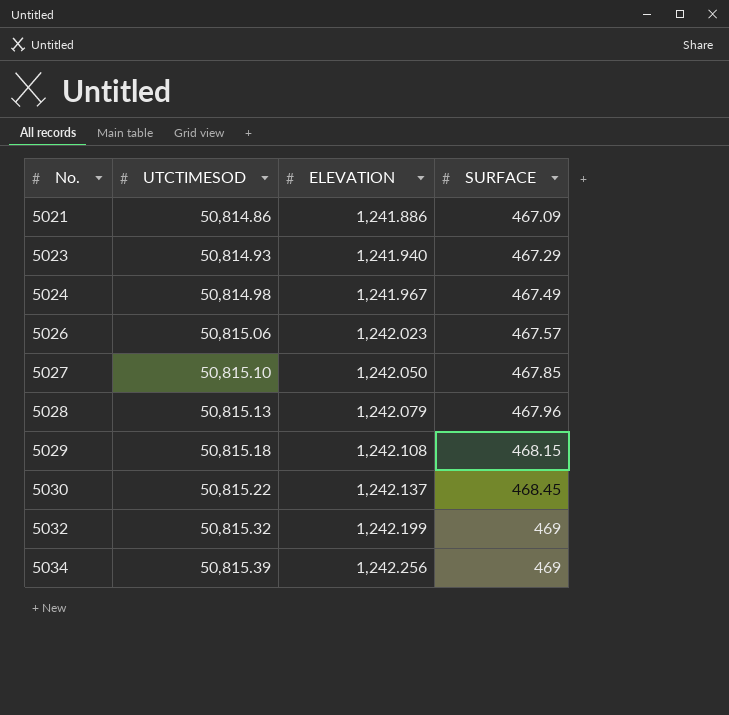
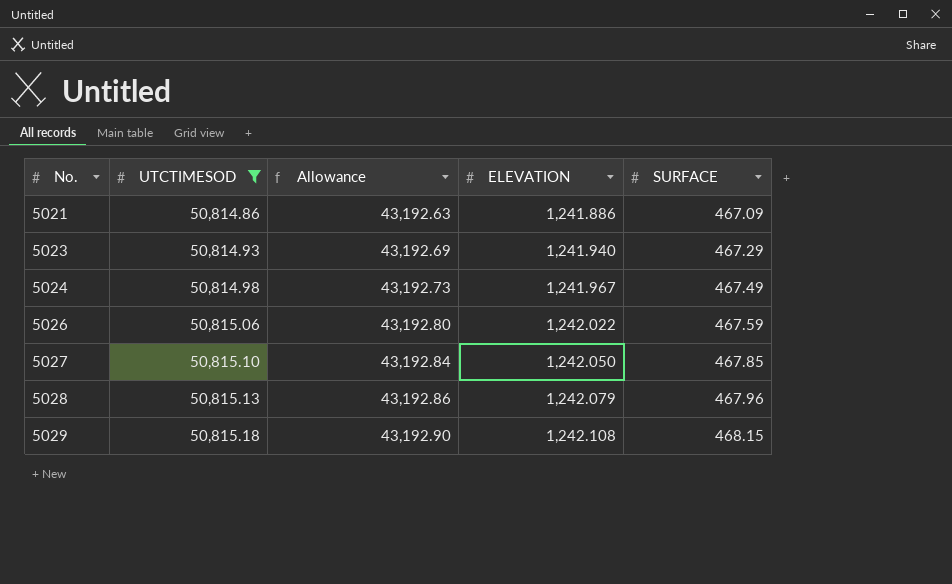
filter: none -> UTCTIMESOD <= 50,815.18
column Allowance | formula: none -> [UTCTIMESOD] * 0.85
5026 | ELEVATION: 1,242.023 -> 1,242.022
5026 | SURFACE: 467.57 -> 467.59

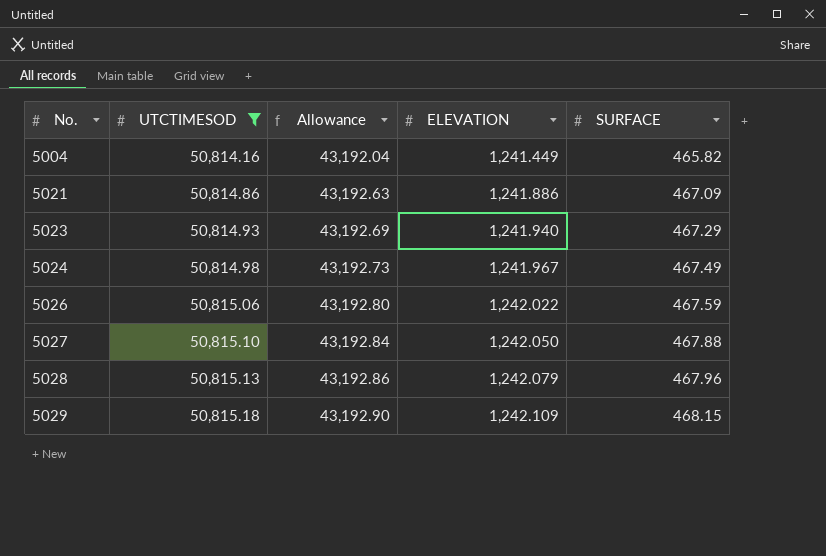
row 5004: none -> 50,814.16 | 43,192.04 | 1,241.449 | 465.82
5027 | SURFACE: 467.85 -> 467.88
5029 | ELEVATION: 1,242.108 -> 1,242.109

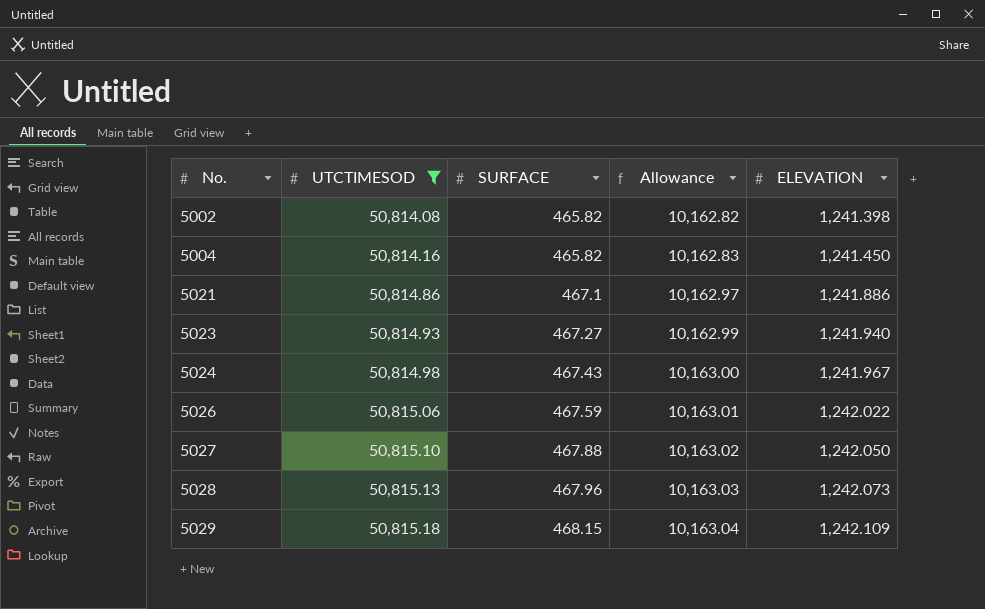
column SURFACE | position: 5 -> 3
column Allowance | formula: [UTCTIMESOD] * 0.85 -> [UTCTIMESOD] * 0.2
row 5002: none -> 50,814.08 | 465.82 | 10,162.82 | 1,241.398
5004 | ELEVATION: 1,241.449 -> 1,241.450
5021 | SURFACE: 467.09 -> 467.1
5023 | SURFACE: 467.29 -> 467.27
5024 | SURFACE: 467.49 -> 467.43
5028 | ELEVATION: 1,242.079 -> 1,242.073

